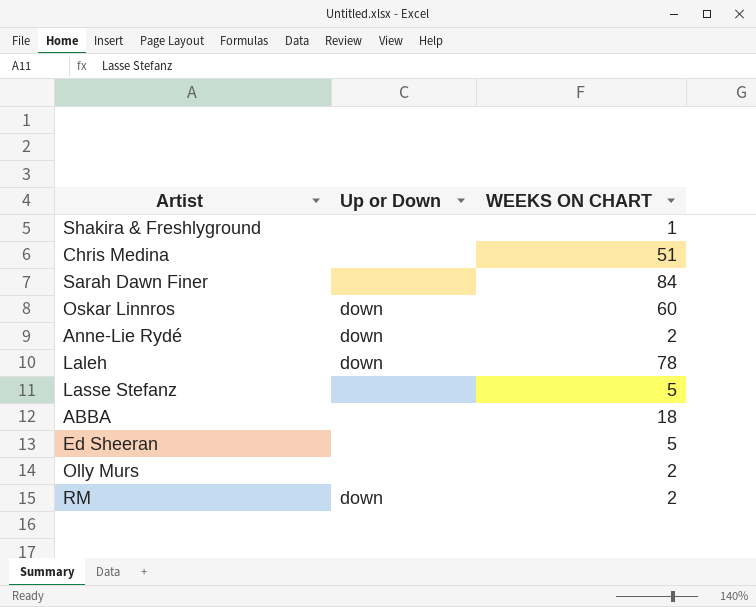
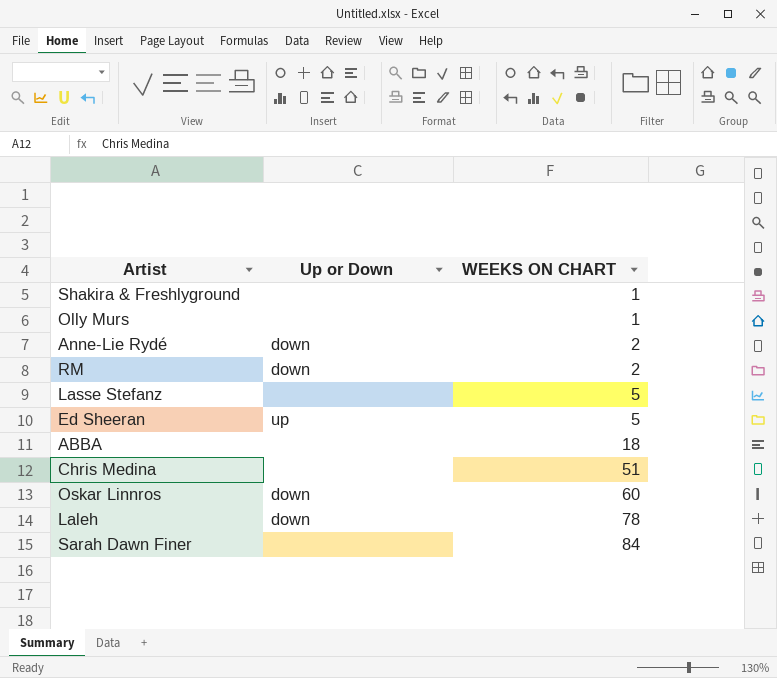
row order: none -> WEEKS ON CHART ascending
Olly Murs | WEEKS ON CHART: 2 -> 1
Ed Sheeran | Up or Down: none -> up

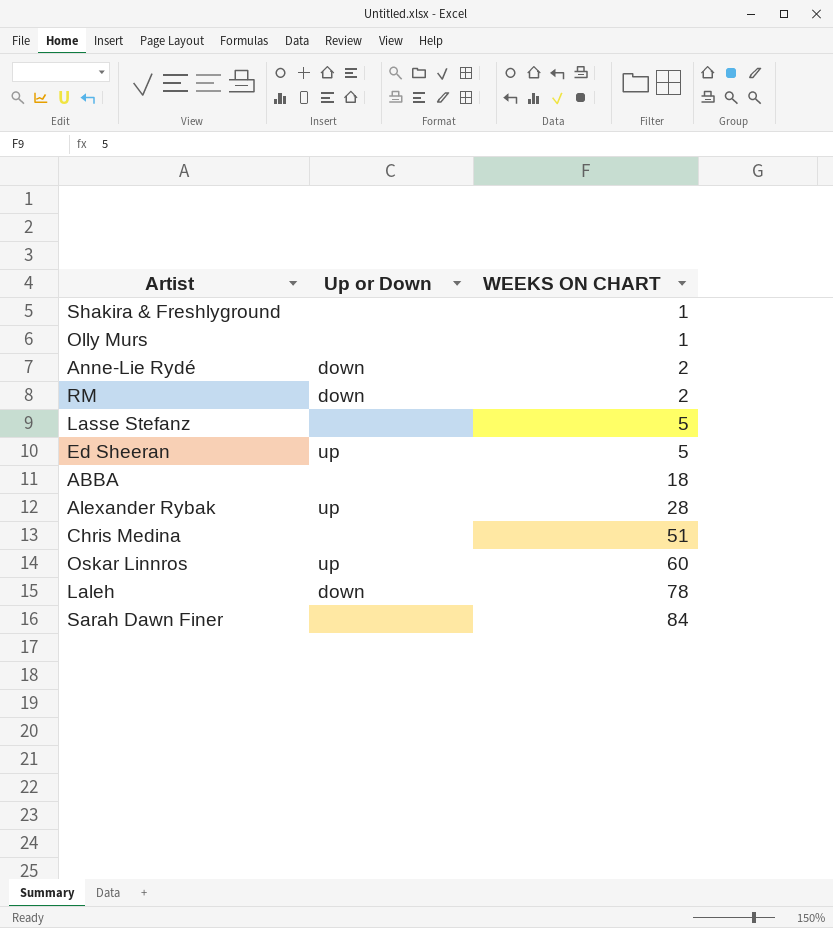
row Alexander Rybak: none -> up | 28
Oskar Linnros | Up or Down: down -> up

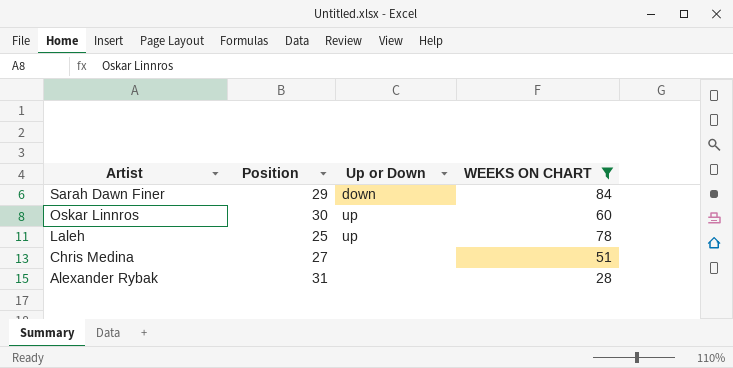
filter: none -> WEEKS ON CHART >= 28
row order: WEEKS ON CHART ascending -> Artist descending
column Position | position: none -> 2
Sarah Dawn Finer | Up or Down: none -> down
Laleh | Up or Down: down -> up
Alexander Rybak | Up or Down: up -> none

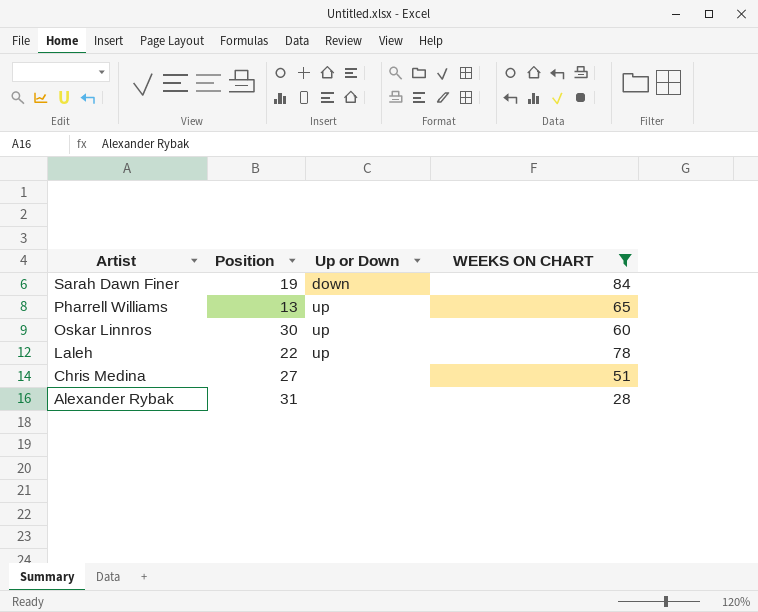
Sarah Dawn Finer | Position: 29 -> 19
row Pharrell Williams: none -> 13 | up | 65
Laleh | Position: 25 -> 22

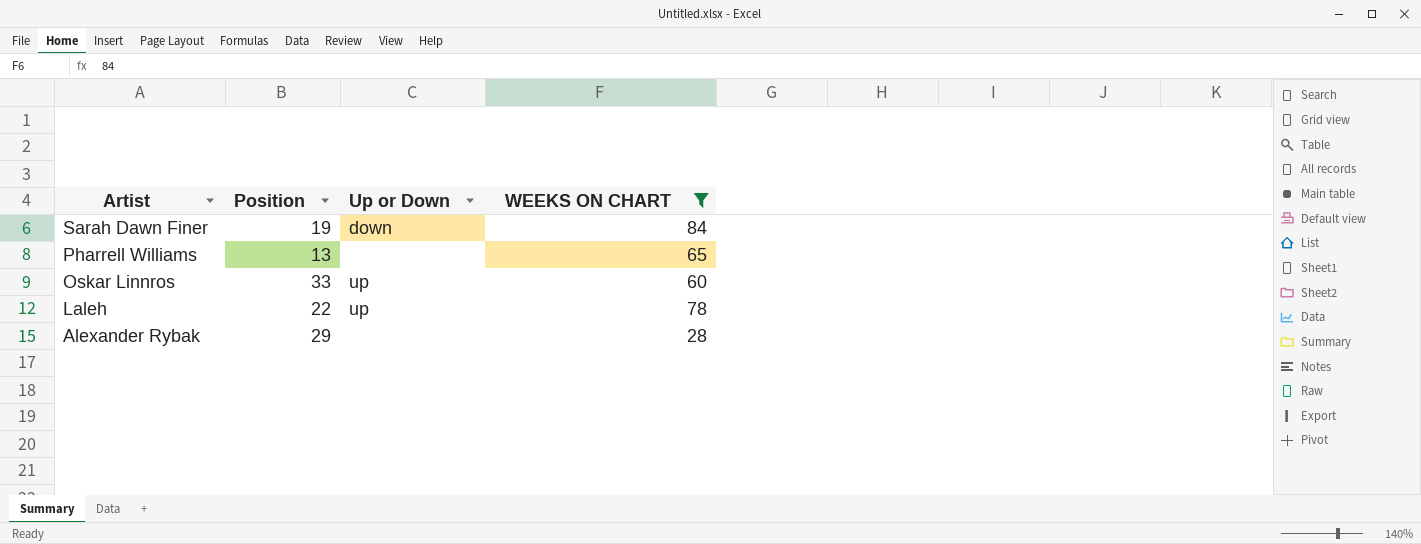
row Chris Medina: 27 | none | 51 -> none
Pharrell Williams | Up or Down: up -> none
Oskar Linnros | Position: 30 -> 33
Alexander Rybak | Position: 31 -> 29

